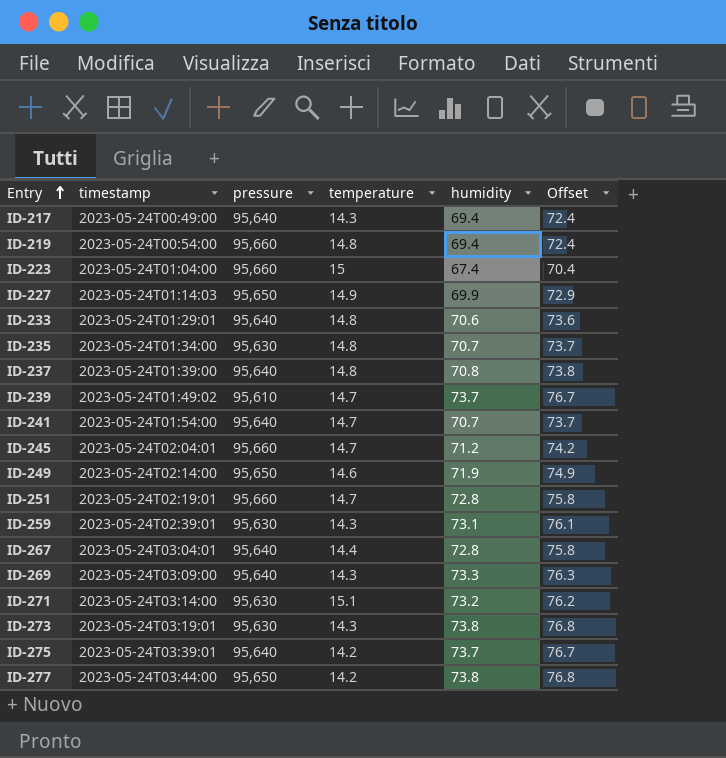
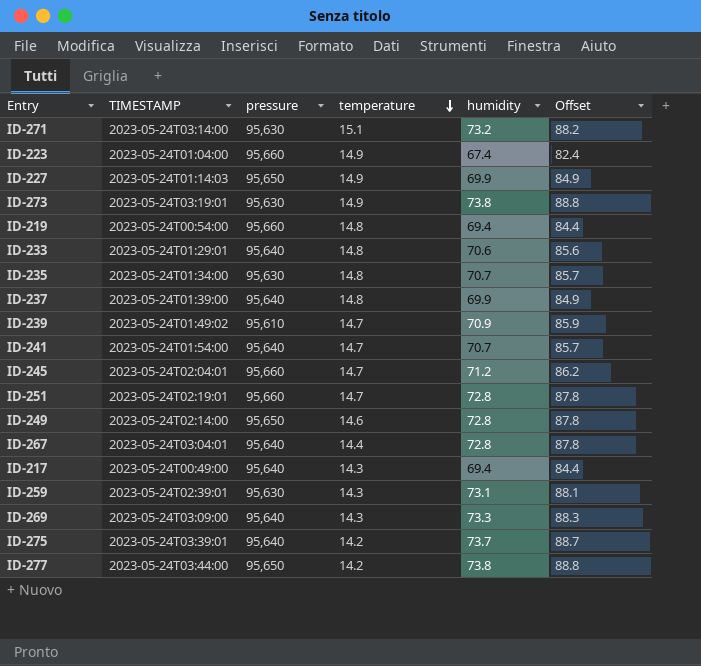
row order: Entry ascending -> temperature descending
column name: timestamp -> TIMESTAMP
column Offset | formula: [humidity] + 3 -> [humidity] + 15
ID-223 | temperature: 15 -> 14.9
ID-273 | temperature: 14.3 -> 14.9
ID-237 | humidity: 70.8 -> 69.9
ID-239 | humidity: 73.7 -> 70.9
ID-249 | humidity: 71.9 -> 72.8

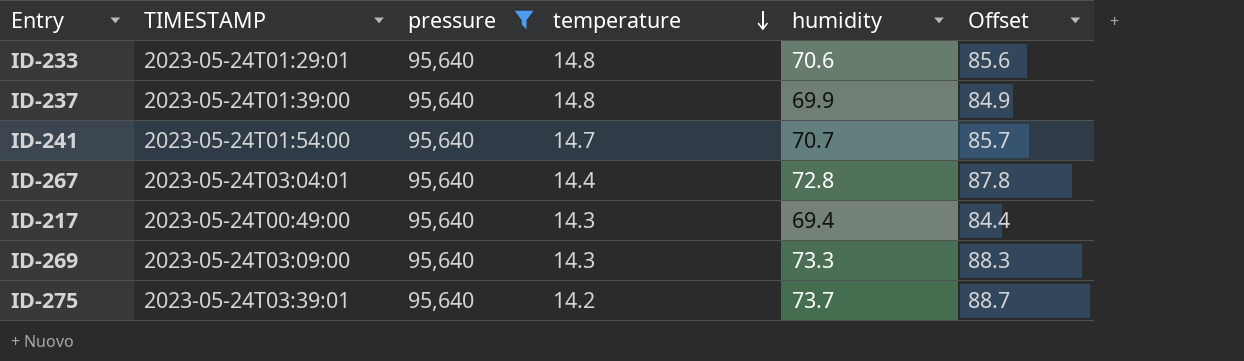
filter: none -> pressure = 95,640

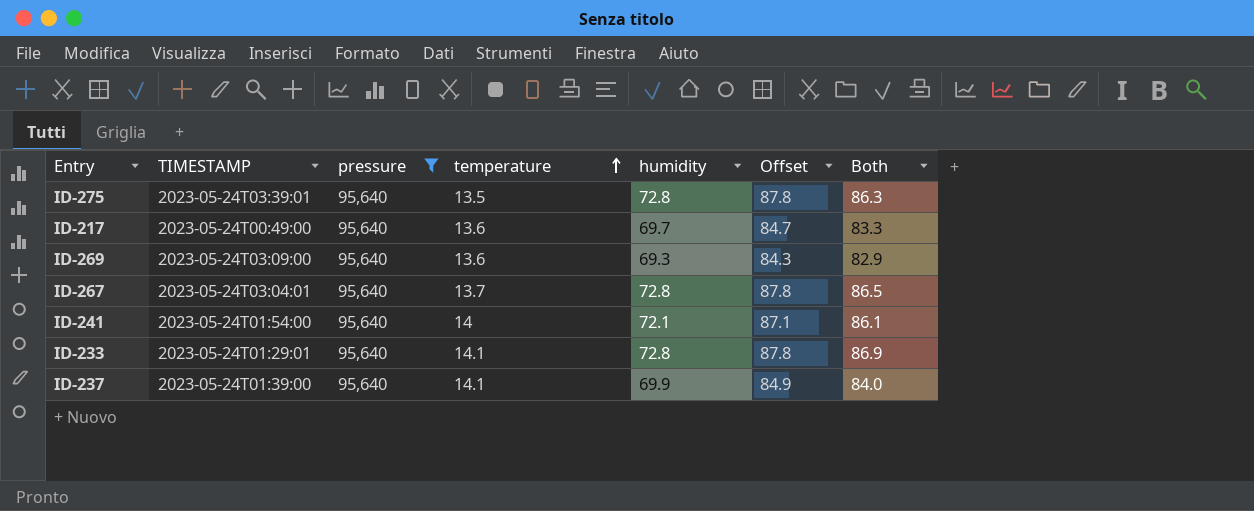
row order: temperature descending -> temperature ascending
column Both | formula: none -> [temperature] + [humidity]
ID-275 | temperature: 14.2 -> 13.5
ID-275 | humidity: 73.7 -> 72.8
ID-275 | Offset: 88.7 -> 87.8
ID-217 | temperature: 14.3 -> 13.6
ID-217 | humidity: 69.4 -> 69.7
ID-217 | Offset: 84.4 -> 84.7
ID-269 | temperature: 14.3 -> 13.6
ID-269 | humidity: 73.3 -> 69.3
ID-269 | Offset: 88.3 -> 84.3
ID-267 | temperature: 14.4 -> 13.7
ID-241 | temperature: 14.7 -> 14
ID-241 | humidity: 70.7 -> 72.1
ID-241 | Offset: 85.7 -> 87.1
ID-233 | temperature: 14.8 -> 14.1
ID-233 | humidity: 70.6 -> 72.8
ID-233 | Offset: 85.6 -> 87.8
ID-237 | temperature: 14.8 -> 14.1

